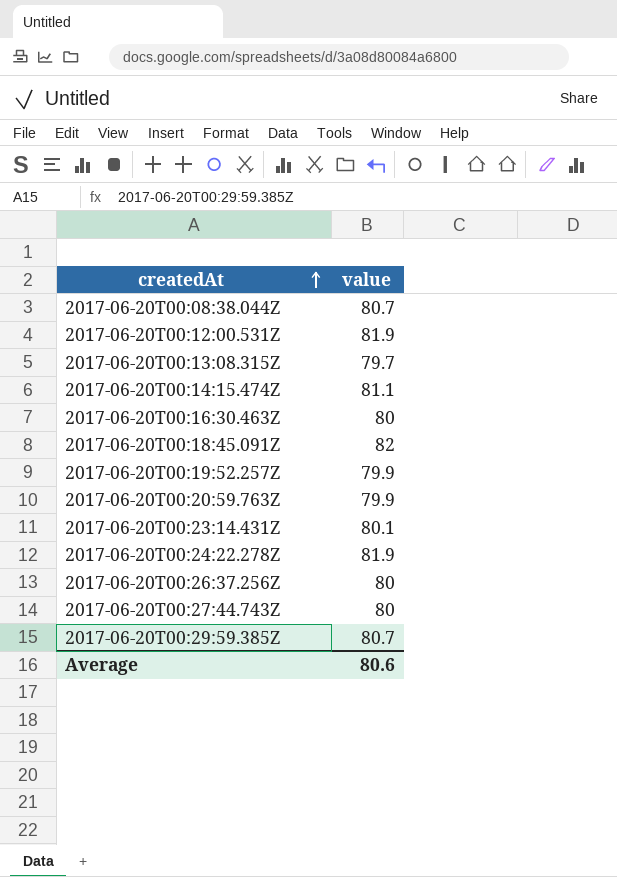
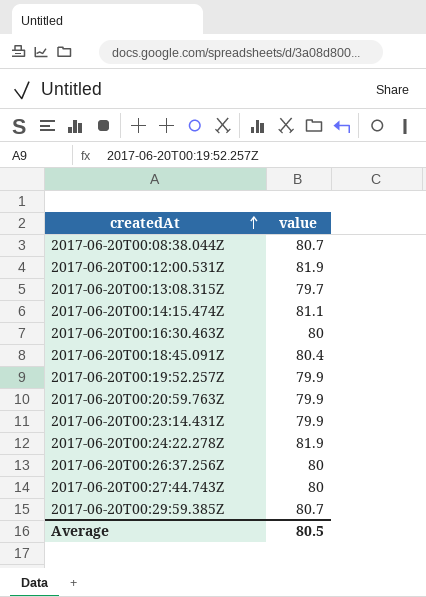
2017-06-20T00:18:45.091Z | value: 82 -> 80.4
2017-06-20T00:23:14.431Z | value: 80.1 -> 79.9
Average | value: 80.6 -> 80.5

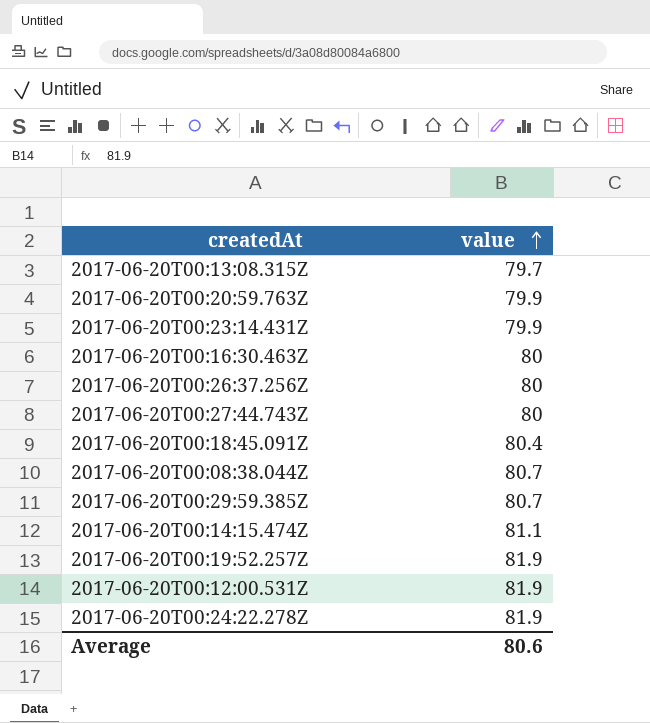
row order: createdAt ascending -> value ascending
2017-06-20T00:19:52.257Z | value: 79.9 -> 81.9
Average | value: 80.5 -> 80.6

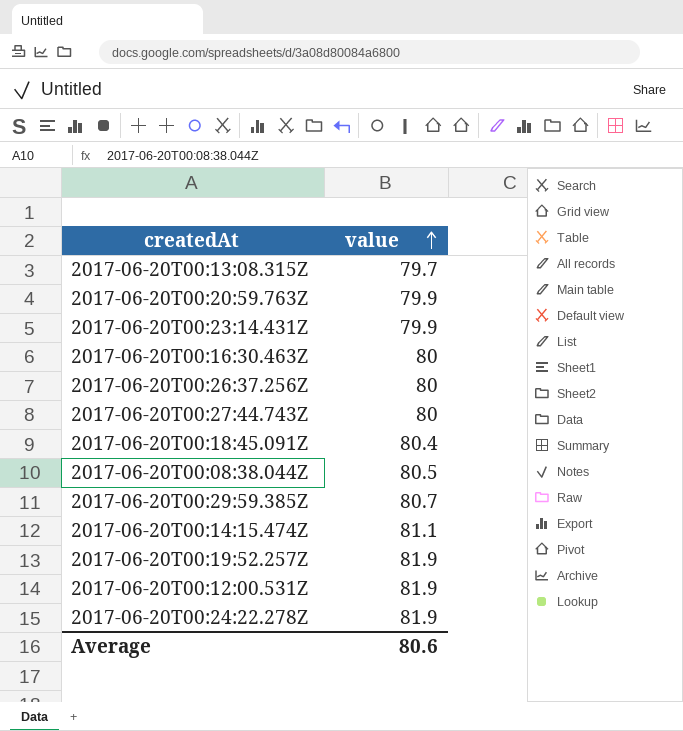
2017-06-20T00:08:38.044Z | value: 80.7 -> 80.5

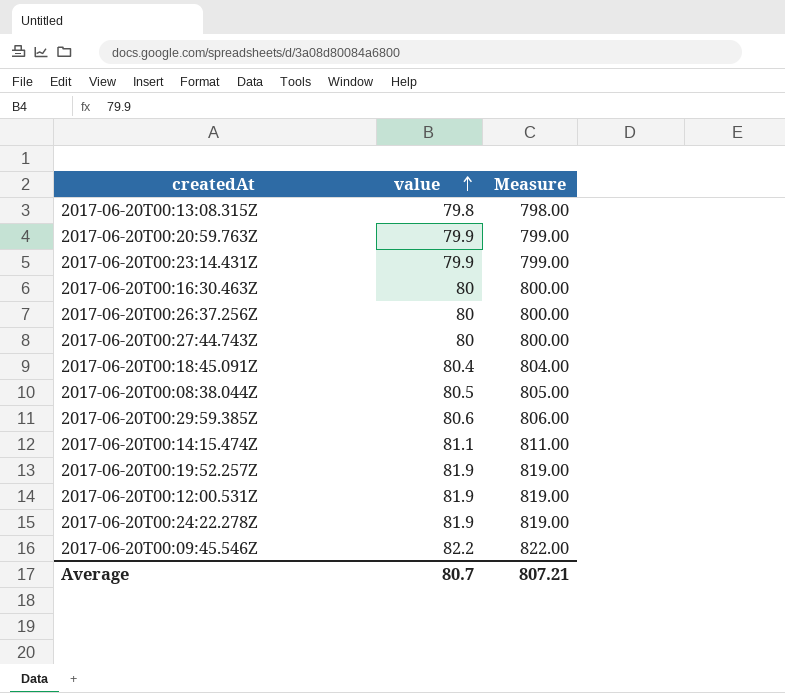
column Measure | formula: none -> [value] * 10
2017-06-20T00:13:08.315Z | value: 79.7 -> 79.8
2017-06-20T00:29:59.385Z | value: 80.7 -> 80.6
row 2017-06-20T00:09:45.546Z: none -> 82.2 | 822.00
Average | value: 80.6 -> 80.7

